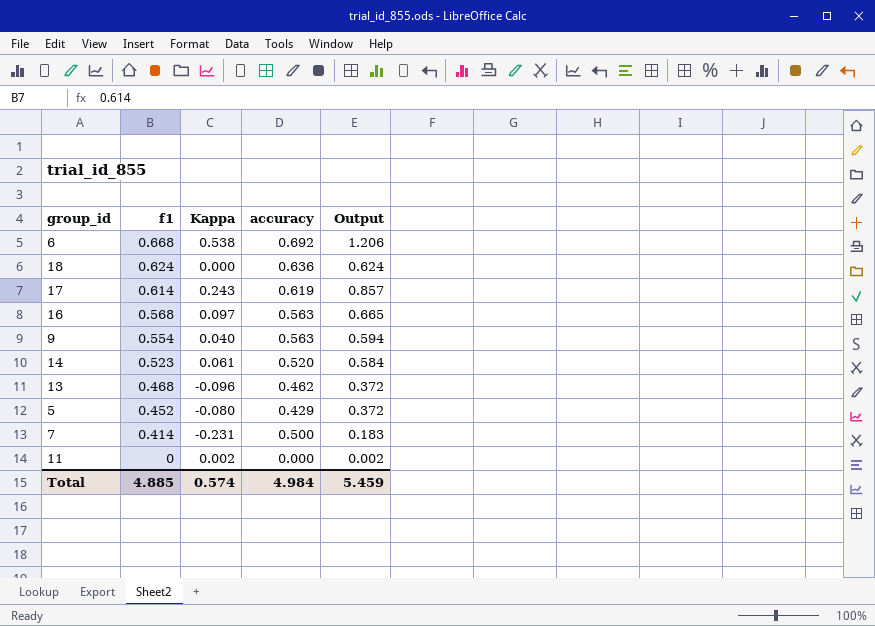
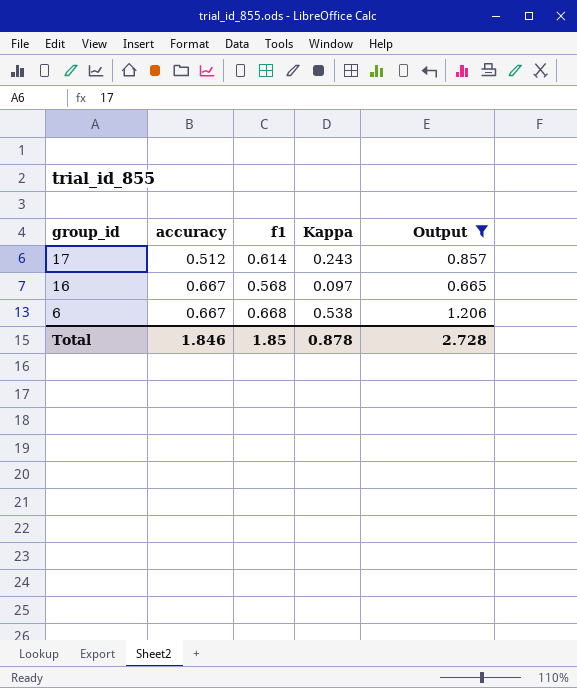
filter: none -> Output >= 0.665
row order: f1 descending -> group_id descending
column accuracy | position: 4 -> 2
17 | accuracy: 0.619 -> 0.512
16 | accuracy: 0.563 -> 0.667
6 | accuracy: 0.692 -> 0.667
Total | accuracy: 4.984 -> 1.846
Total | f1: 4.885 -> 1.85
Total | Kappa: 0.574 -> 0.878
Total | Output: 5.459 -> 2.728

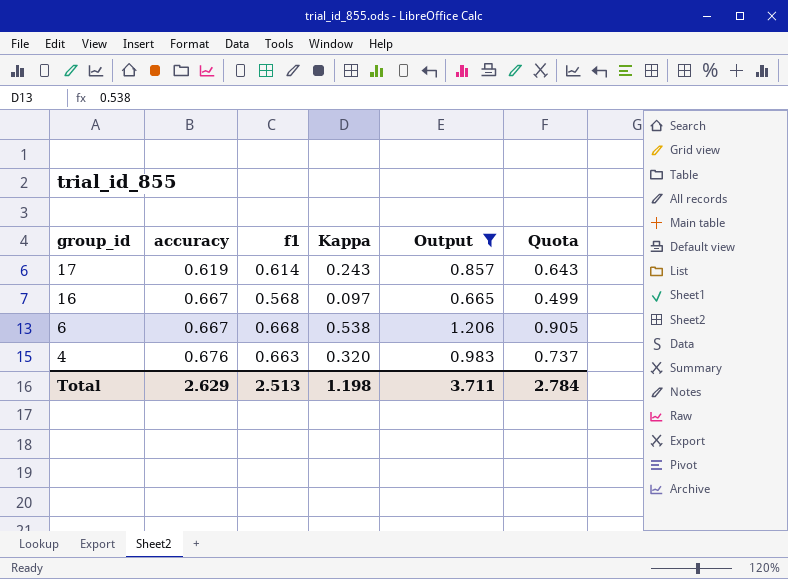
column Quota | formula: none -> [Output] * 0.75
17 | accuracy: 0.512 -> 0.619
row 4: none -> 0.676 | 0.663 | 0.320 | 0.983 | 0.737
Total | accuracy: 1.846 -> 2.629
Total | f1: 1.85 -> 2.513
Total | Kappa: 0.878 -> 1.198
Total | Output: 2.728 -> 3.711

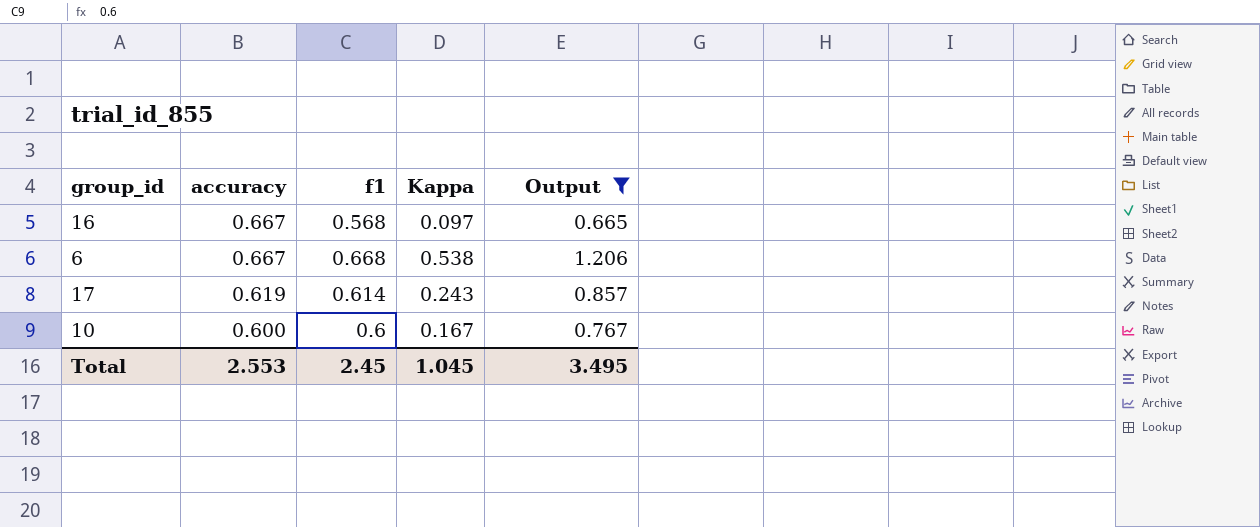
row order: group_id descending -> accuracy descending
column Quota | formula: [Output] * 0.75 -> none
row 4: 0.676 | 0.663 | 0.320 | 0.983 | 0.737 -> none
row 10: none -> 0.600 | 0.6 | 0.167 | 0.767
Total | accuracy: 2.629 -> 2.553
Total | f1: 2.513 -> 2.45
Total | Kappa: 1.198 -> 1.045
Total | Output: 3.711 -> 3.495

